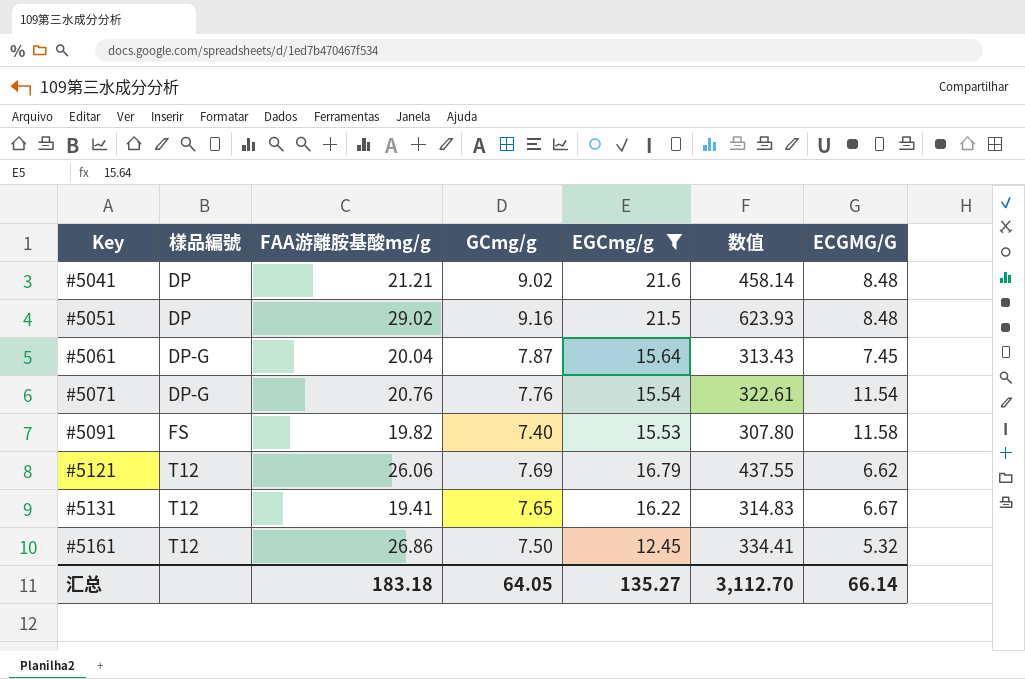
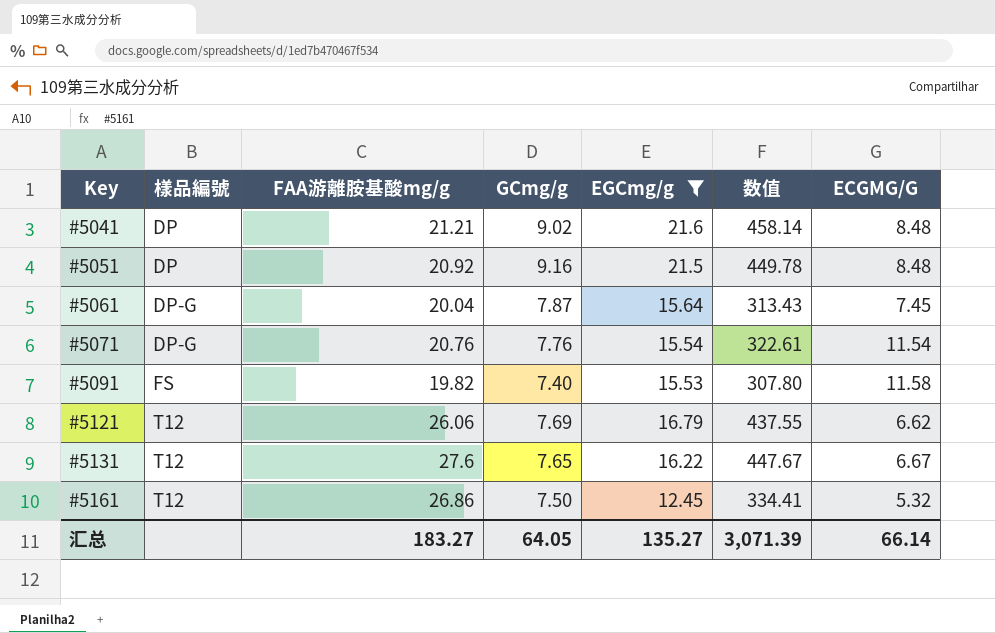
#5051 | FAA游離胺基酸mg/g: 29.02 -> 20.92
#5051 | 数值: 623.93 -> 449.78
#5131 | FAA游離胺基酸mg/g: 19.41 -> 27.6
#5131 | 数值: 314.83 -> 447.67
汇总 | FAA游離胺基酸mg/g: 183.18 -> 183.27
汇总 | 数值: 3,112.70 -> 3,071.39

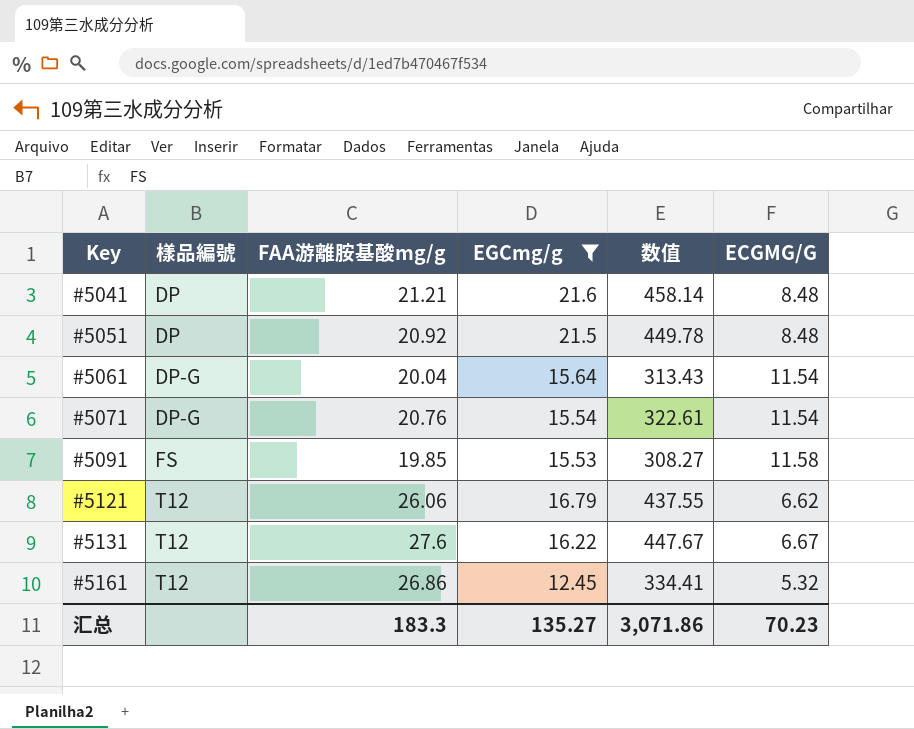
column GCmg/g | position: 4 -> none
#5061 | ECGMG/G: 7.45 -> 11.54
#5091 | FAA游離胺基酸mg/g: 19.82 -> 19.85
#5091 | 数值: 307.80 -> 308.27
汇总 | FAA游離胺基酸mg/g: 183.27 -> 183.3
汇总 | 数值: 3,071.39 -> 3,071.86
汇总 | ECGMG/G: 66.14 -> 70.23

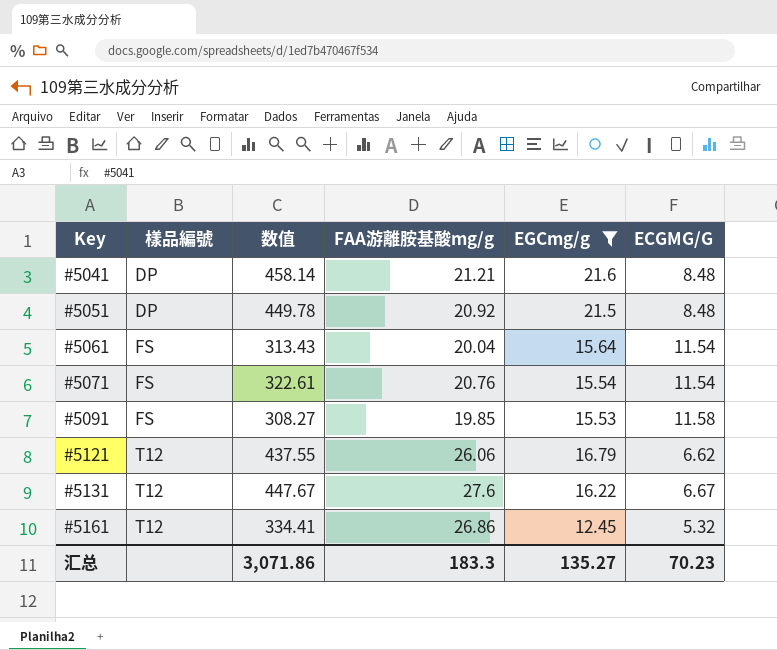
column 数值 | position: 5 -> 3
#5061 | 樣品編號: DP-G -> FS
#5071 | 樣品編號: DP-G -> FS

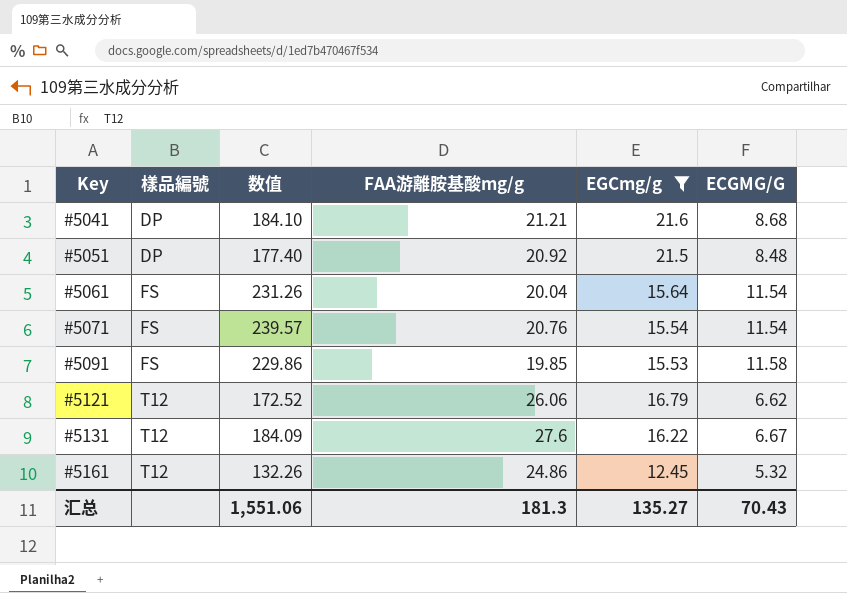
column 数值 | formula: [FAA游離胺基酸mg/g] * [EGCmg/g] -> [FAA游離胺基酸mg/g] * [ECGMG/G]
#5041 | ECGMG/G: 8.48 -> 8.68
#5161 | FAA游離胺基酸mg/g: 26.86 -> 24.86
汇总 | 数值: 3,071.86 -> 1,551.06
汇总 | FAA游離胺基酸mg/g: 183.3 -> 181.3
汇总 | ECGMG/G: 70.23 -> 70.43

